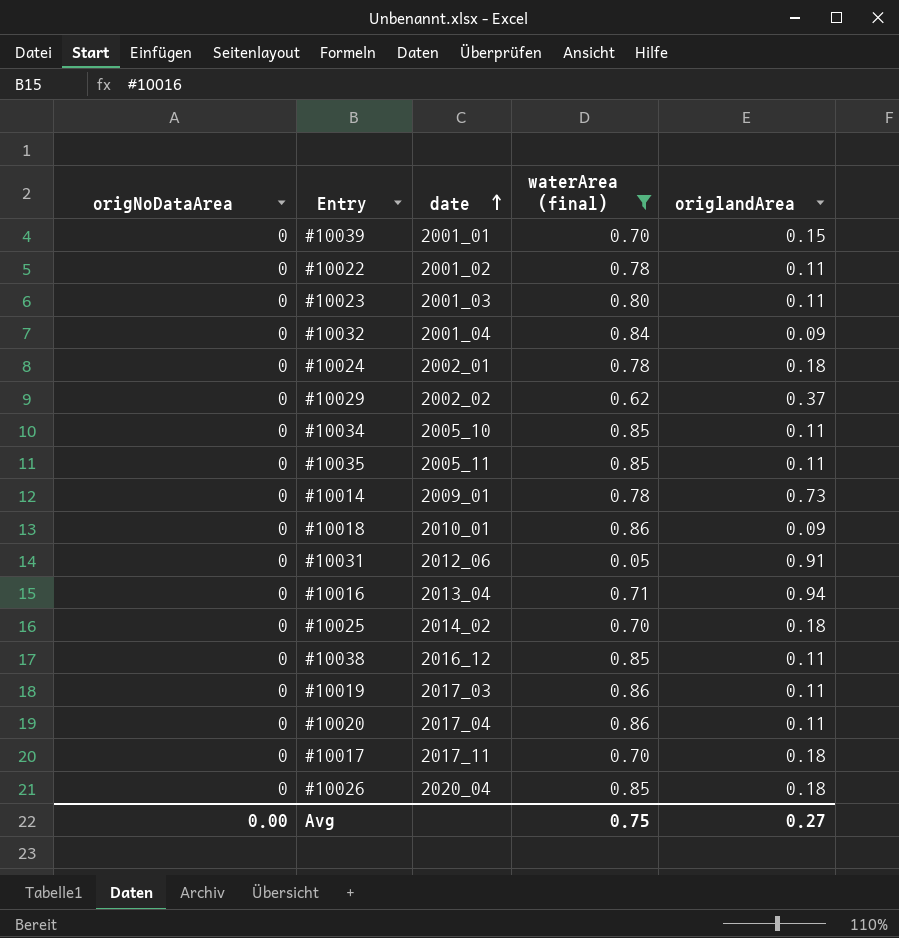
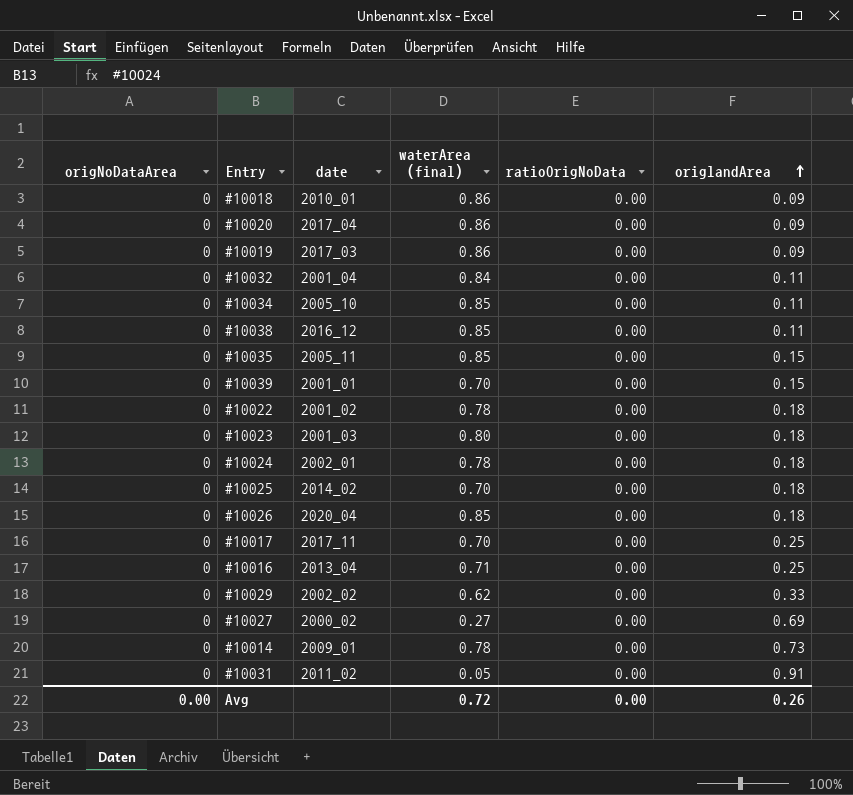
filter: waterArea (final) != 0.27 -> none
row order: date ascending -> origlandArea ascending
column ratioOrigNoData | position: none -> 5
#10020 | origlandArea: 0.11 -> 0.09
#10019 | origlandArea: 0.11 -> 0.09
#10032 | origlandArea: 0.09 -> 0.11
#10035 | origlandArea: 0.11 -> 0.15
#10022 | origlandArea: 0.11 -> 0.18
#10023 | origlandArea: 0.11 -> 0.18
#10017 | origlandArea: 0.18 -> 0.25
#10016 | origlandArea: 0.94 -> 0.25
#10029 | origlandArea: 0.37 -> 0.33
#10031 | date: 2012_06 -> 2011_02
Avg | waterArea (final): 0.75 -> 0.72
Avg | origlandArea: 0.27 -> 0.26

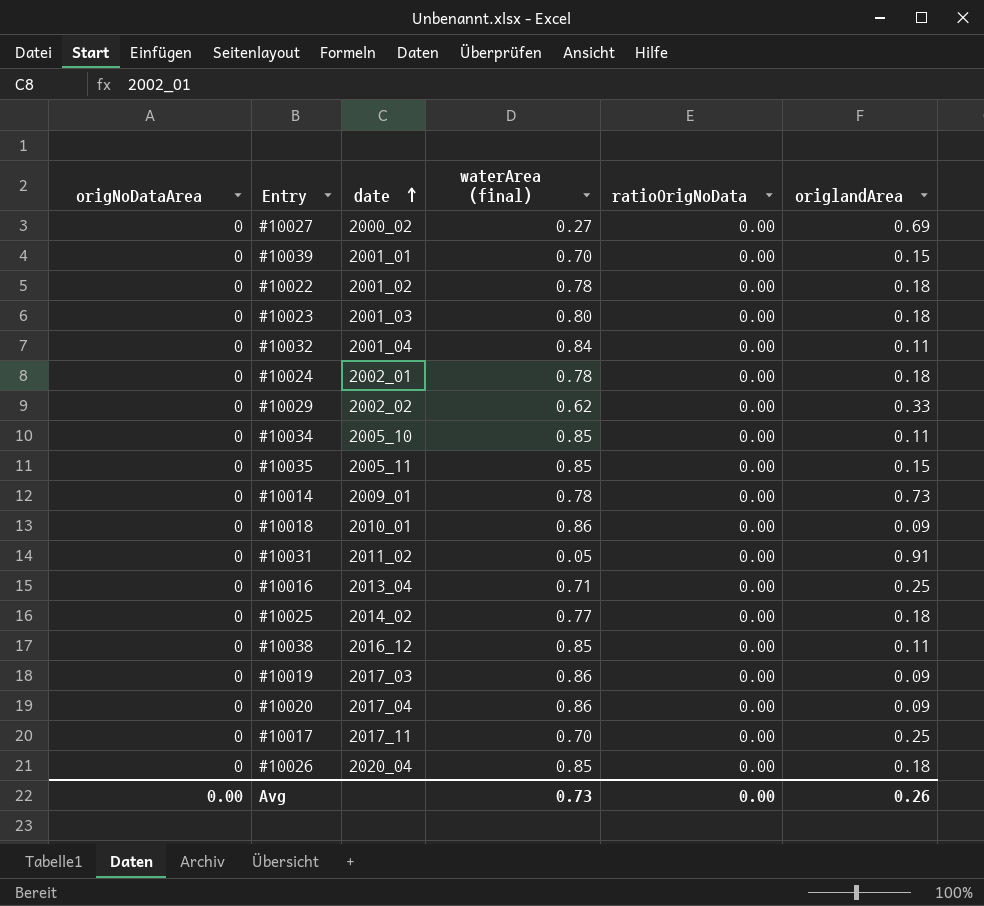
row order: origlandArea ascending -> date ascending
#10025 | waterArea (final): 0.70 -> 0.77
Avg | waterArea (final): 0.72 -> 0.73

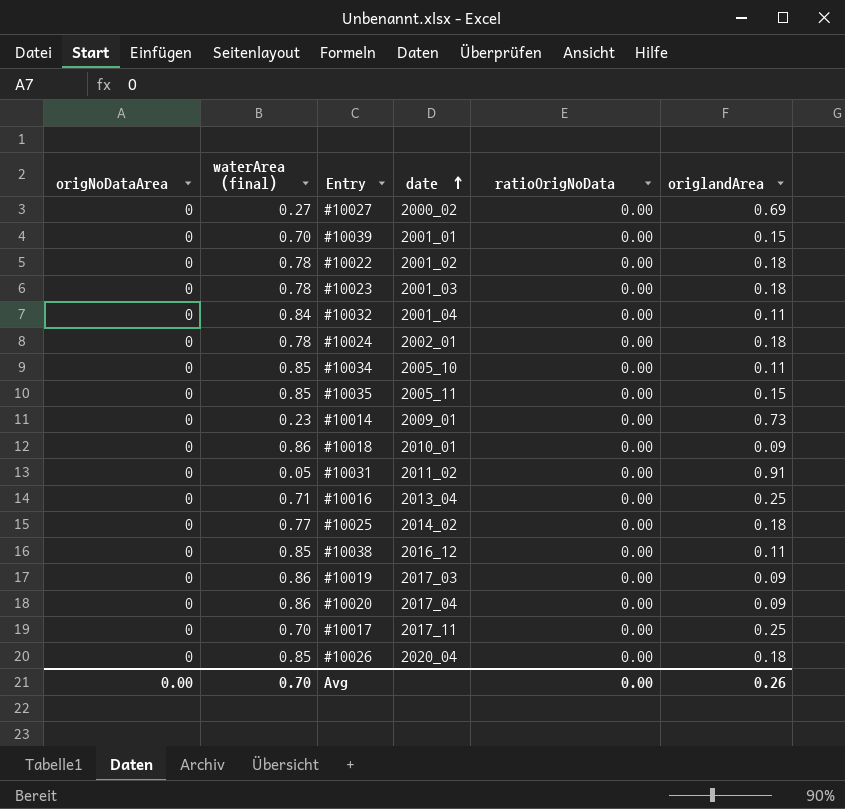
column waterArea (final) | position: 4 -> 2
row #10029: 0 | 2002_02 | 0.62 | 0.00 | 0.33 -> none
#10023 | waterArea (final): 0.80 -> 0.78
#10014 | waterArea (final): 0.78 -> 0.23
Avg | waterArea (final): 0.73 -> 0.70

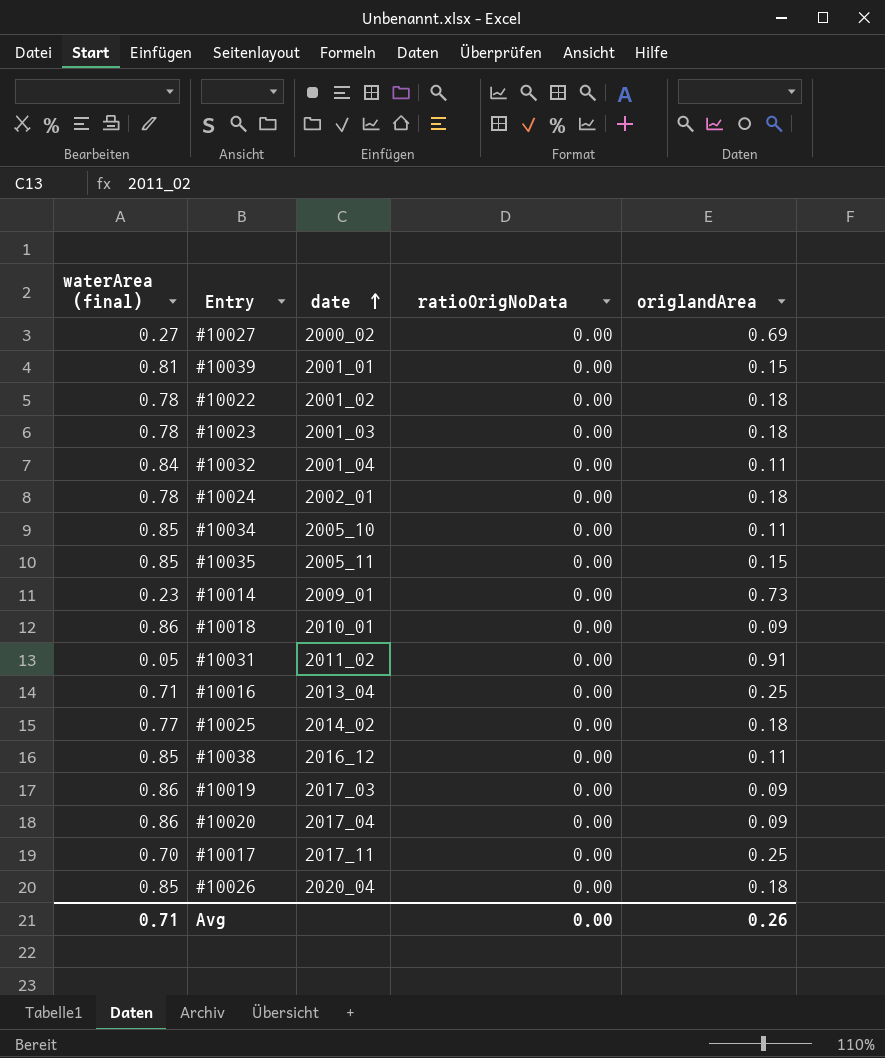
column origNoDataArea | position: 1 -> none
#10039 | waterArea (final): 0.70 -> 0.81
Avg | waterArea (final): 0.70 -> 0.71

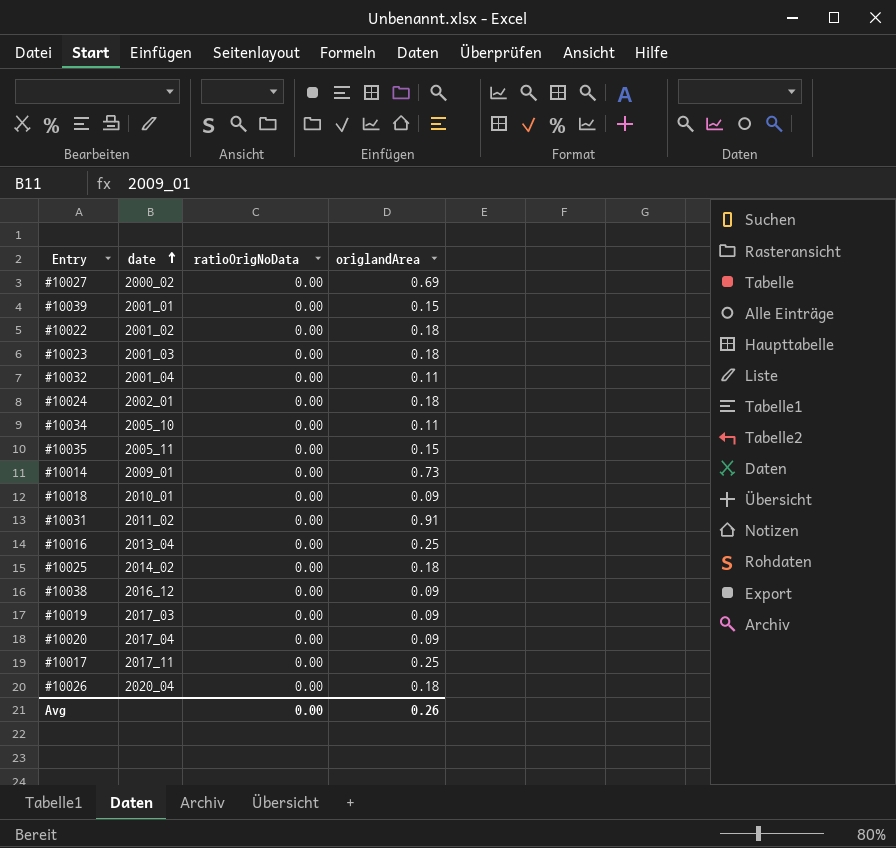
column waterArea (final) | position: 1 -> none
#10038 | origlandArea: 0.11 -> 0.09

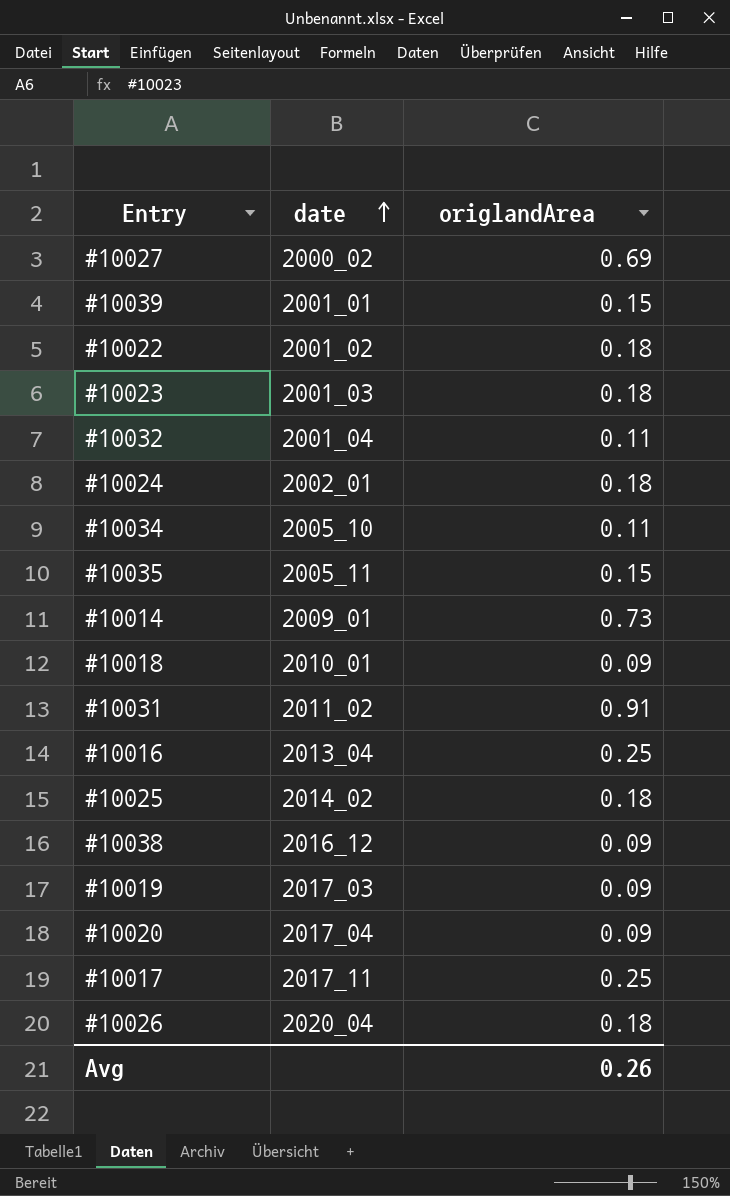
column ratioOrigNoData | position: 3 -> none

